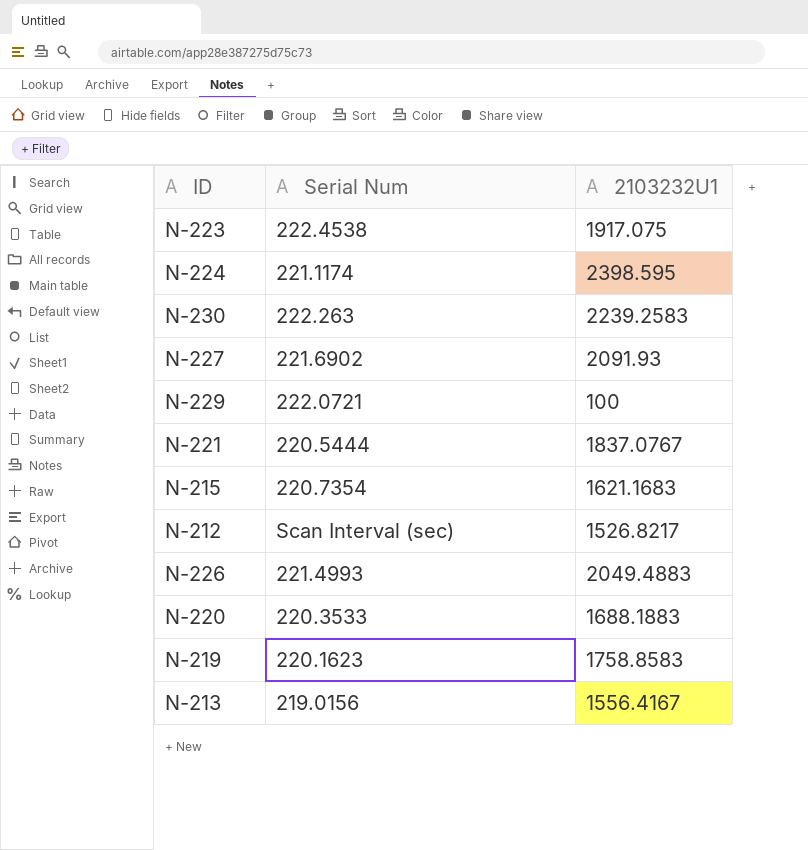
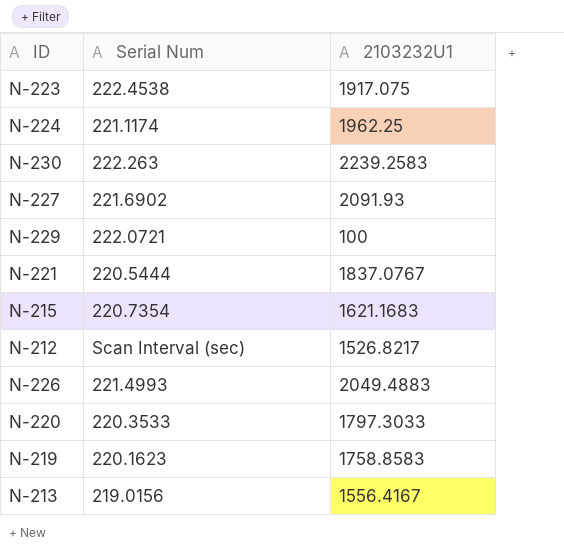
N-224 | 2103232U1: 2398.595 -> 1962.25
N-220 | 2103232U1: 1688.1883 -> 1797.3033

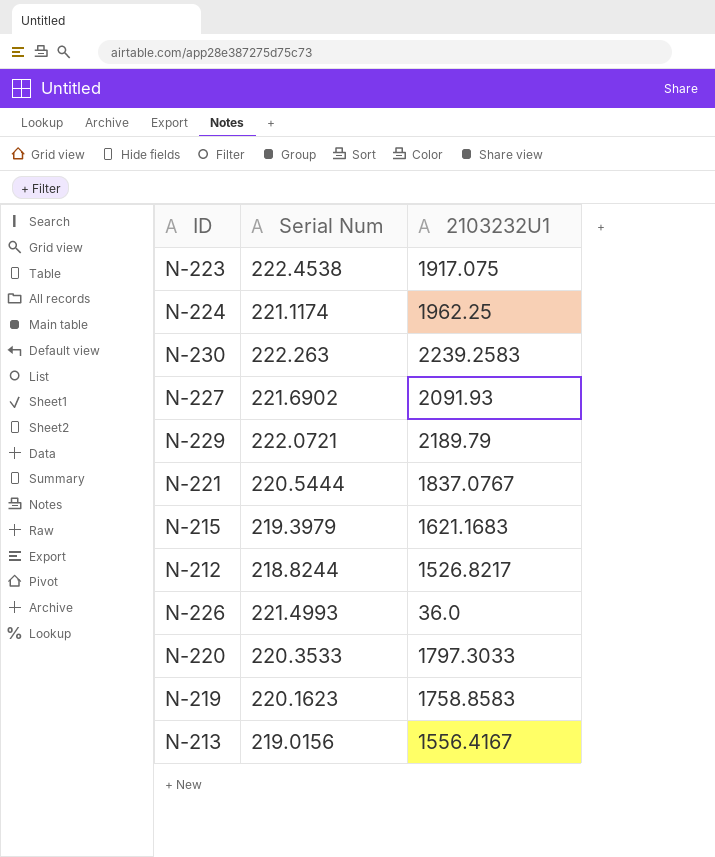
N-229 | 2103232U1: 100 -> 2189.79
N-215 | Serial Num: 220.7354 -> 219.3979
N-212 | Serial Num: Scan Interval (sec) -> 218.8244
N-226 | 2103232U1: 2049.4883 -> 36.0

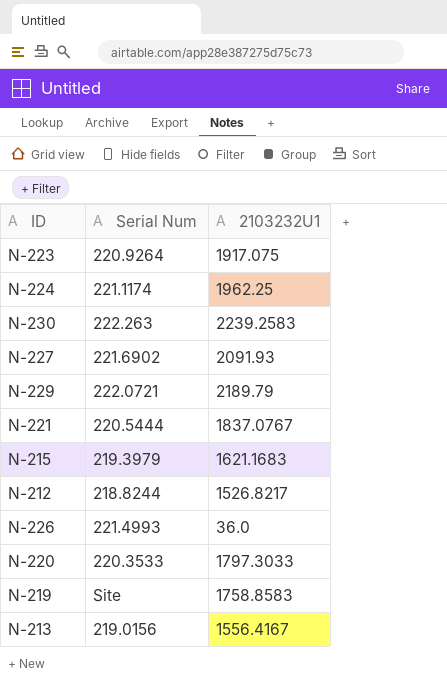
N-223 | Serial Num: 222.4538 -> 220.9264
N-219 | Serial Num: 220.1623 -> Site

